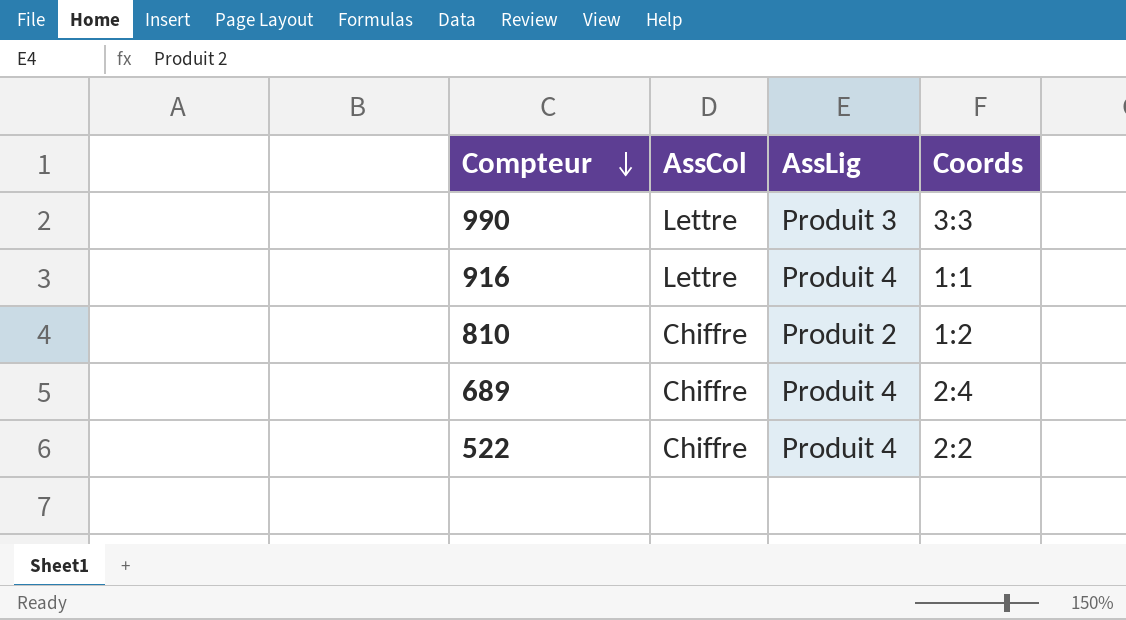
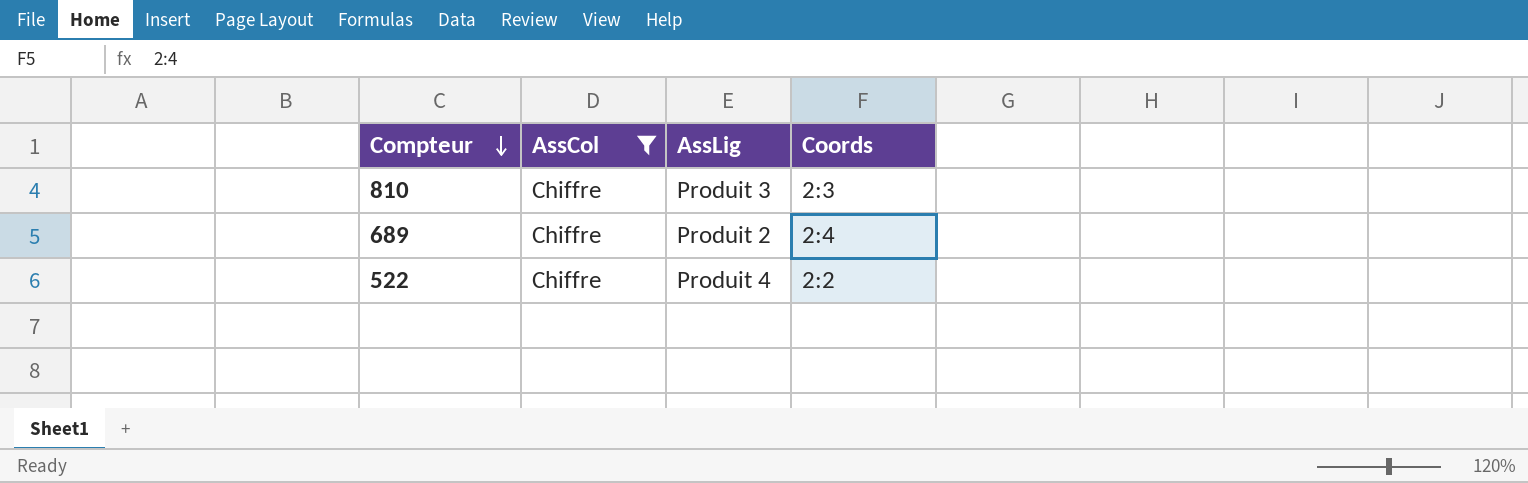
filter: none -> AssCol = Chiffre
810 | AssLig: Produit 2 -> Produit 3
810 | Coords: 1:2 -> 2:3
689 | AssLig: Produit 4 -> Produit 2

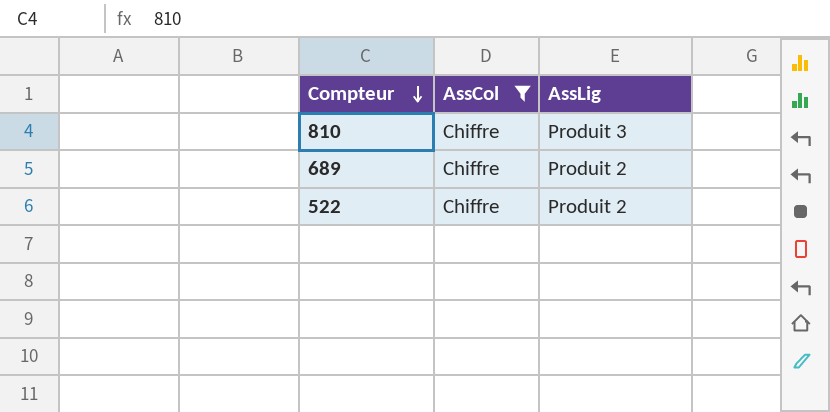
column Coords | position: 4 -> none
522 | AssLig: Produit 4 -> Produit 2

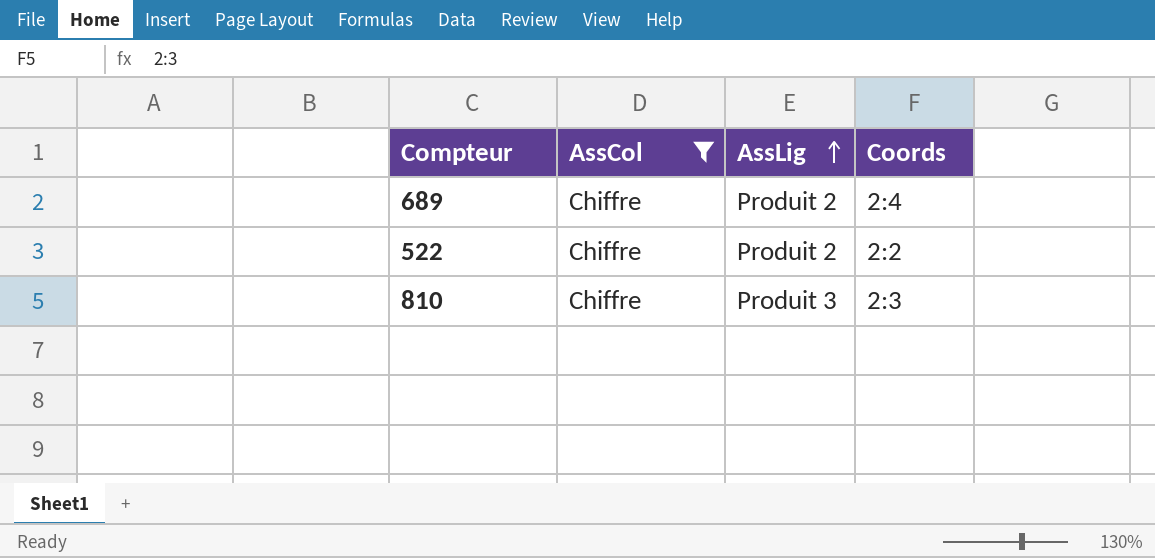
row order: Compteur descending -> AssLig ascending
column Coords | position: none -> 4

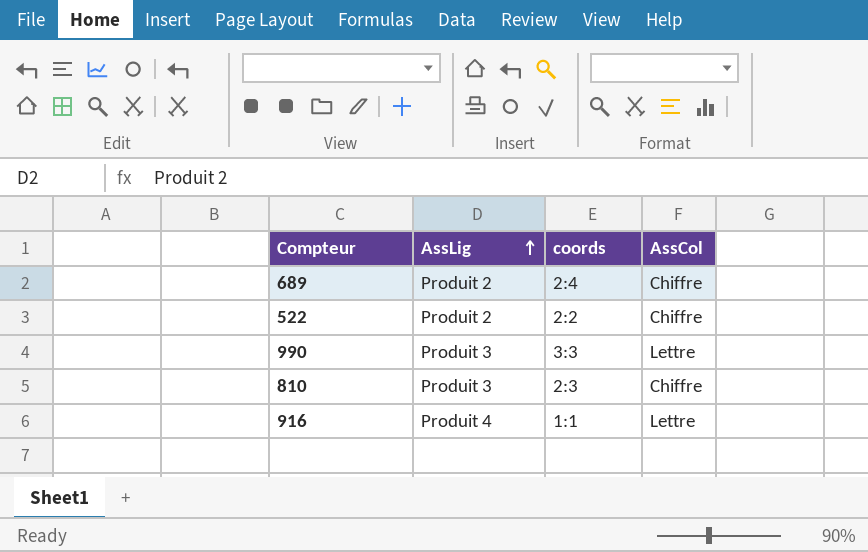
filter: AssCol = Chiffre -> none
column name: Coords -> coords
column AssCol | position: 2 -> 4

